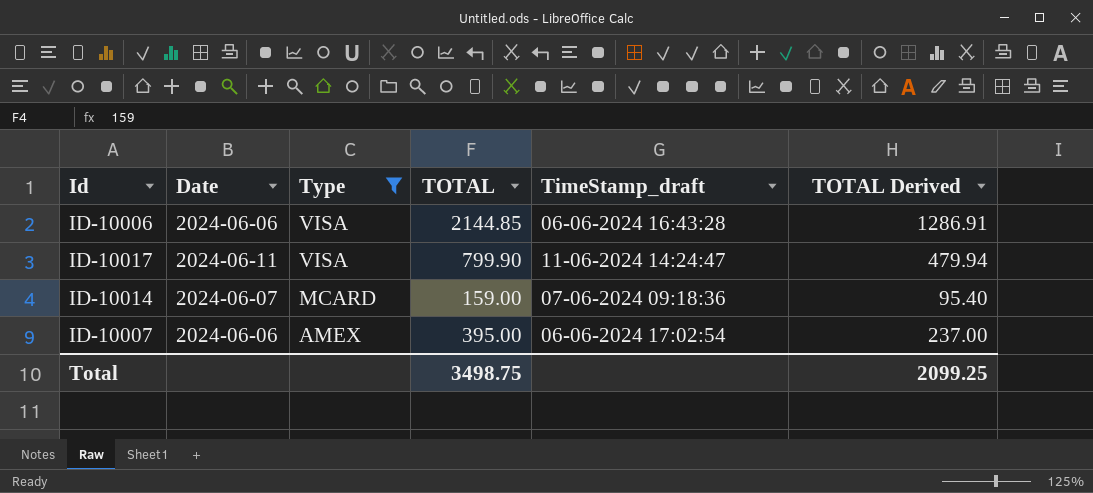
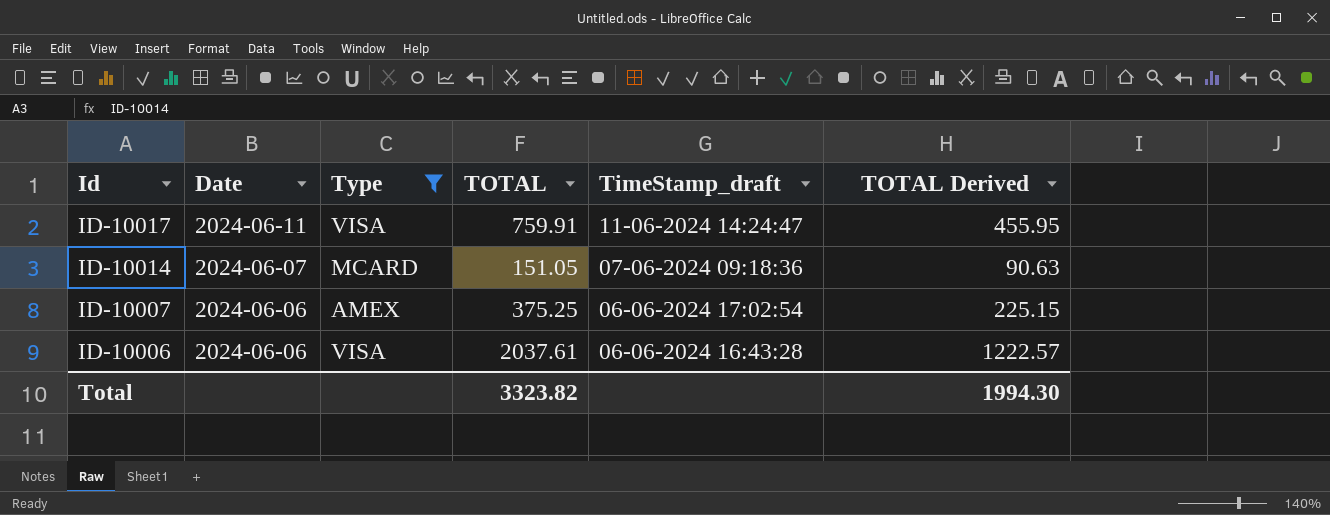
row order: Type descending -> Id descending
ID-10017 | TOTAL: 799.90 -> 759.91
ID-10017 | TOTAL Derived: 479.94 -> 455.95
ID-10014 | TOTAL: 159.00 -> 151.05
ID-10014 | TOTAL Derived: 95.40 -> 90.63
ID-10007 | TOTAL: 395.00 -> 375.25
ID-10007 | TOTAL Derived: 237.00 -> 225.15
ID-10006 | TOTAL: 2144.85 -> 2037.61
ID-10006 | TOTAL Derived: 1286.91 -> 1222.57
Total | TOTAL: 3498.75 -> 3323.82
Total | TOTAL Derived: 2099.25 -> 1994.30

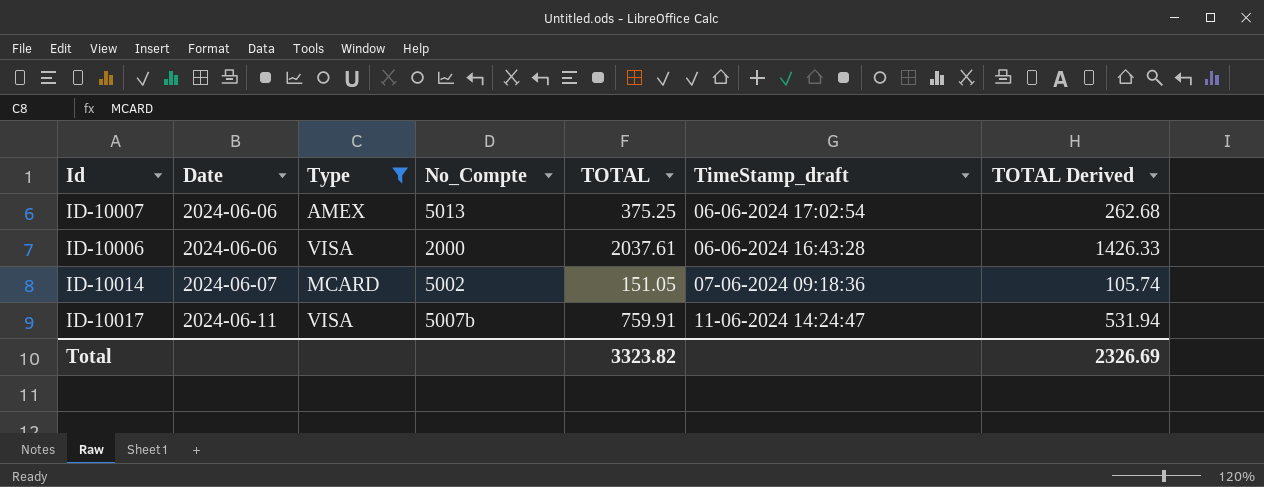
row order: Id descending -> Date ascending
column No_Compte | position: none -> 4
column TOTAL Derived | formula: [TOTAL] * 0.6 -> [TOTAL] * 0.7
Total | TOTAL Derived: 1994.30 -> 2326.69

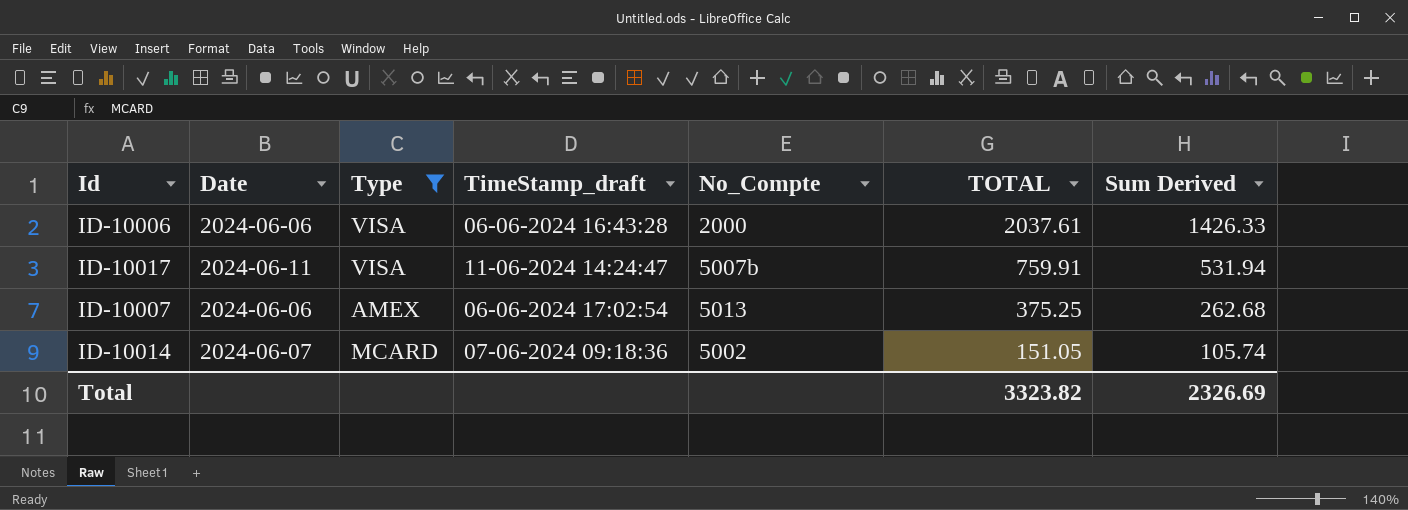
row order: Date ascending -> TOTAL descending
column TimeStamp_draft | position: 6 -> 4
column name: TOTAL Derived -> Sum Derived

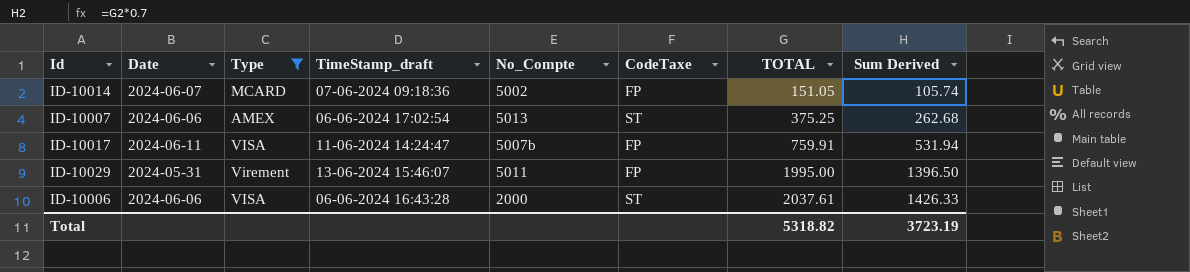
row order: TOTAL descending -> TOTAL ascending
column CodeTaxe | position: none -> 6
row ID-10029: none -> 2024-05-31 | Virement | 13-06-2024 15:46:07 | 5011 | FP | 1995.00 | 1396.50
Total | TOTAL: 3323.82 -> 5318.82
Total | Sum Derived: 2326.69 -> 3723.19

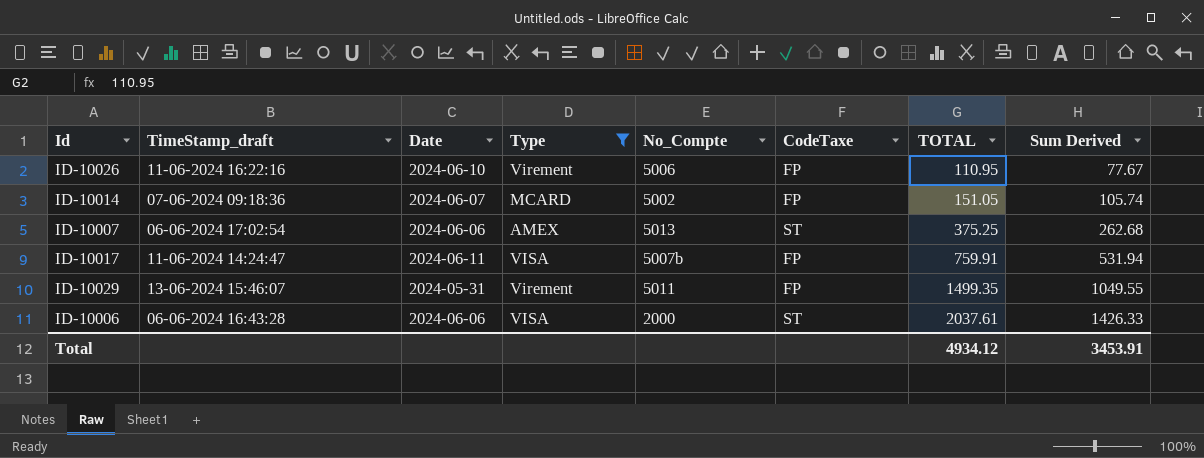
column TimeStamp_draft | position: 4 -> 2
row ID-10026: none -> 11-06-2024 16:22:16 | 2024-06-10 | Virement | 5006 | FP | 110.95 | 77.67
ID-10029 | TOTAL: 1995.00 -> 1499.35
ID-10029 | Sum Derived: 1396.50 -> 1049.55
Total | TOTAL: 5318.82 -> 4934.12
Total | Sum Derived: 3723.19 -> 3453.91

